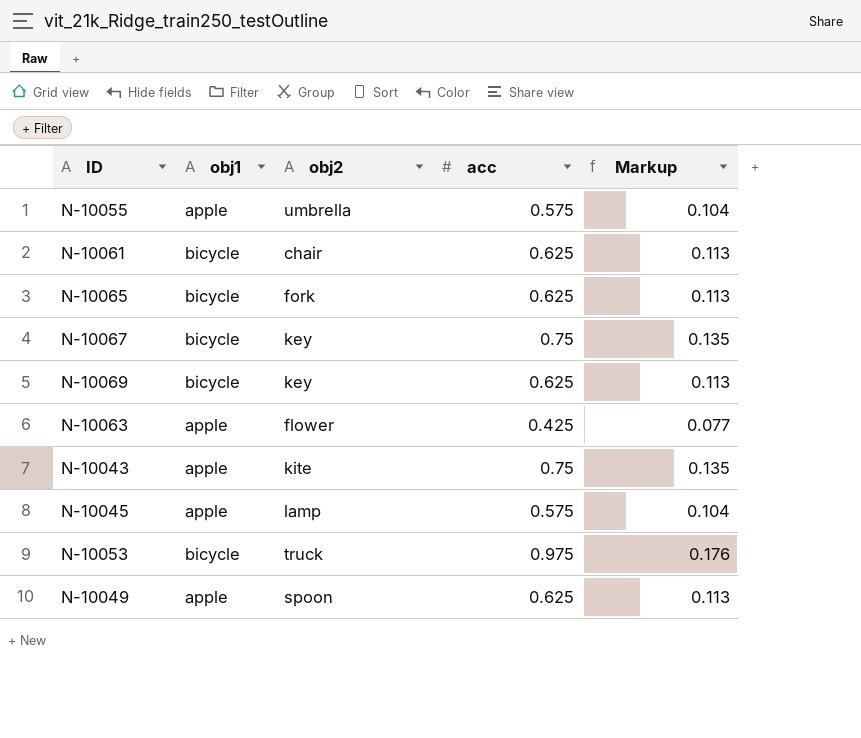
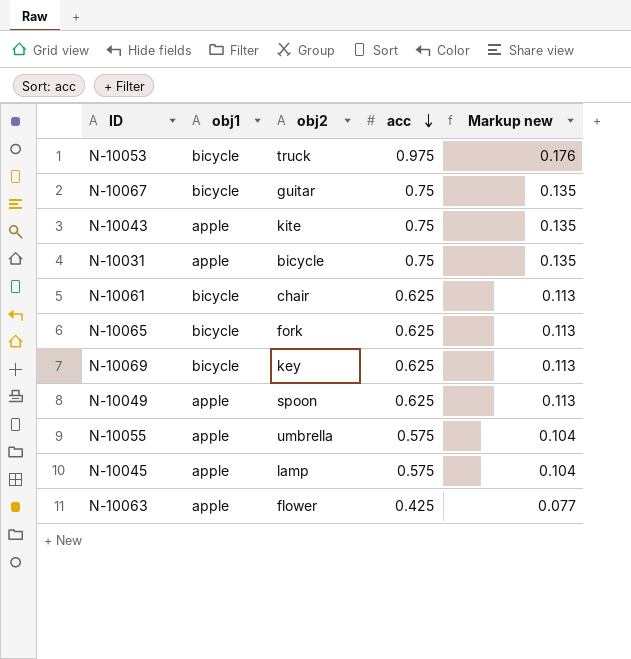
row order: none -> acc descending
column name: Markup -> Markup new
N-10067 | obj2: key -> guitar
row N-10031: none -> apple | bicycle | 0.75 | 0.135

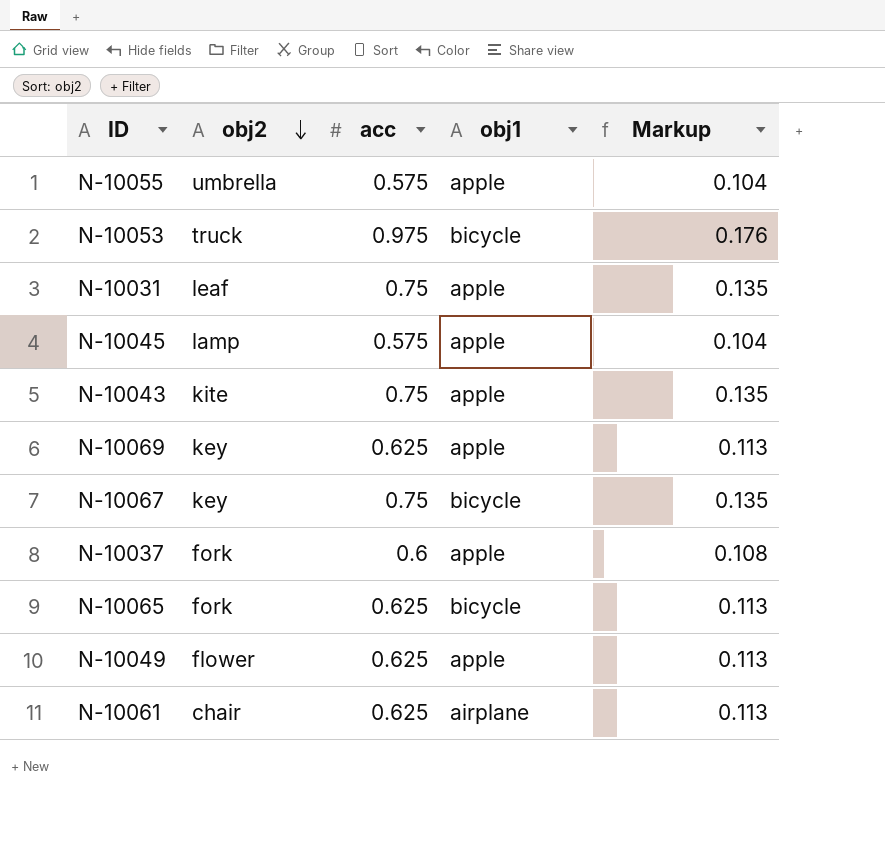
row order: acc descending -> obj2 descending
column obj1 | position: 2 -> 4
column name: Markup new -> Markup
row N-10063: apple | flower | 0.425 | 0.077 -> none
N-10031 | obj2: bicycle -> leaf
N-10069 | obj1: bicycle -> apple
N-10067 | obj2: guitar -> key
row N-10037: none -> fork | 0.6 | apple | 0.108
N-10049 | obj2: spoon -> flower
N-10061 | obj1: bicycle -> airplane

